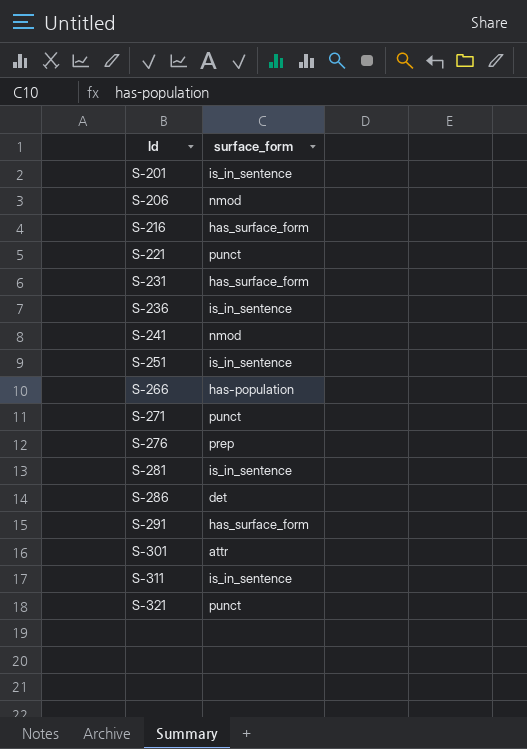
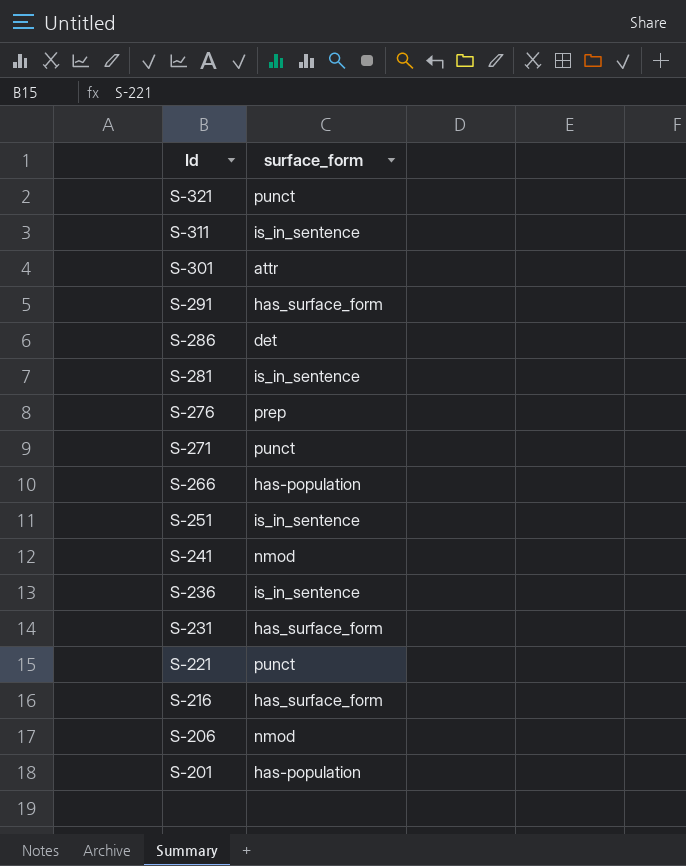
row order: Id ascending -> Id descending
S-201 | surface_form: is_in_sentence -> has-population

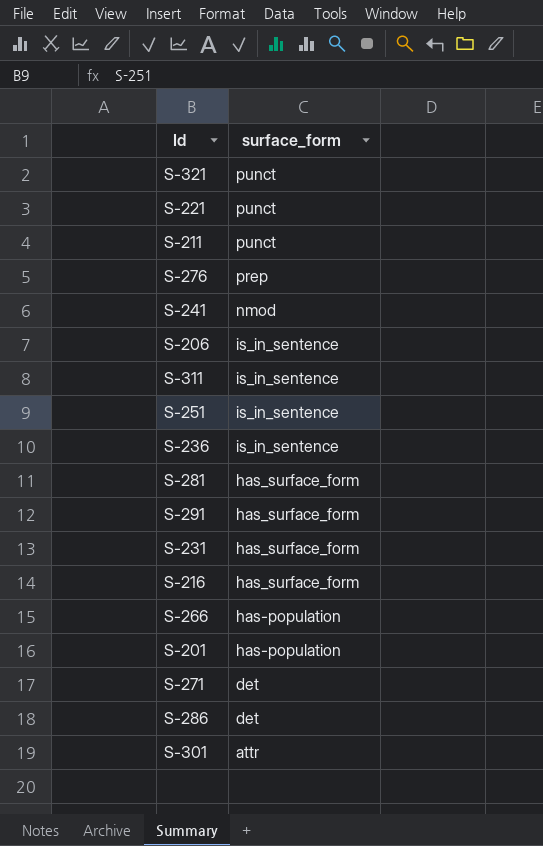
row order: Id descending -> surface_form descending
row S-211: none -> punct
S-206 | surface_form: nmod -> is_in_sentence
S-281 | surface_form: is_in_sentence -> has_surface_form
S-271 | surface_form: punct -> det

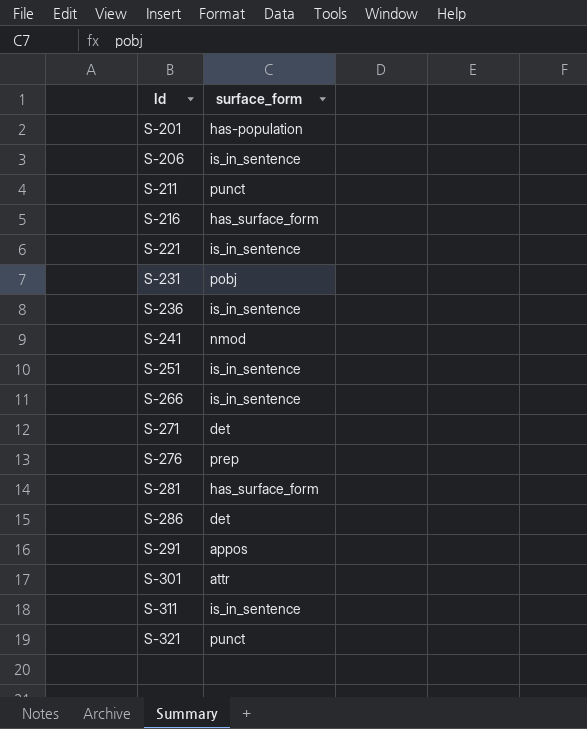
row order: surface_form descending -> Id ascending
S-221 | surface_form: punct -> is_in_sentence
S-231 | surface_form: has_surface_form -> pobj
S-266 | surface_form: has-population -> is_in_sentence
S-291 | surface_form: has_surface_form -> appos

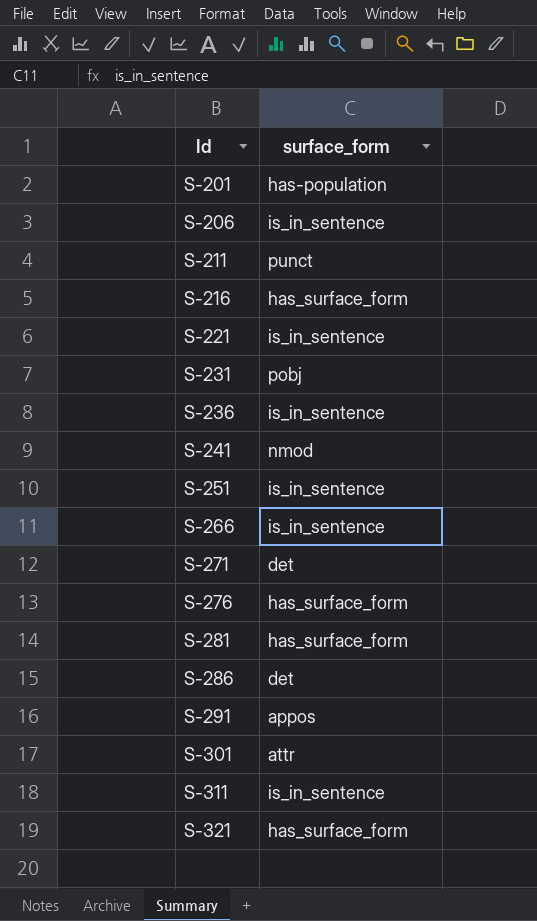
S-276 | surface_form: prep -> has_surface_form
S-321 | surface_form: punct -> has_surface_form

